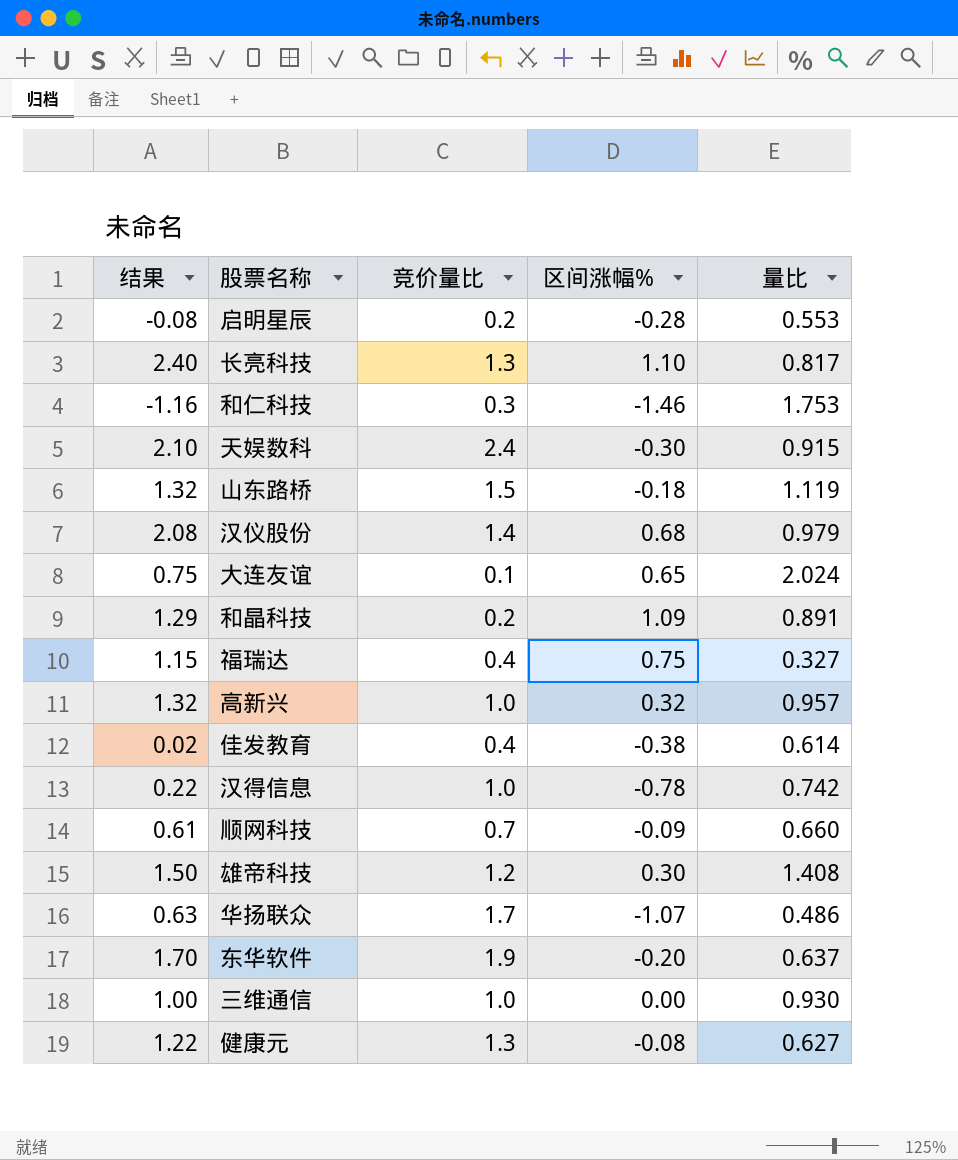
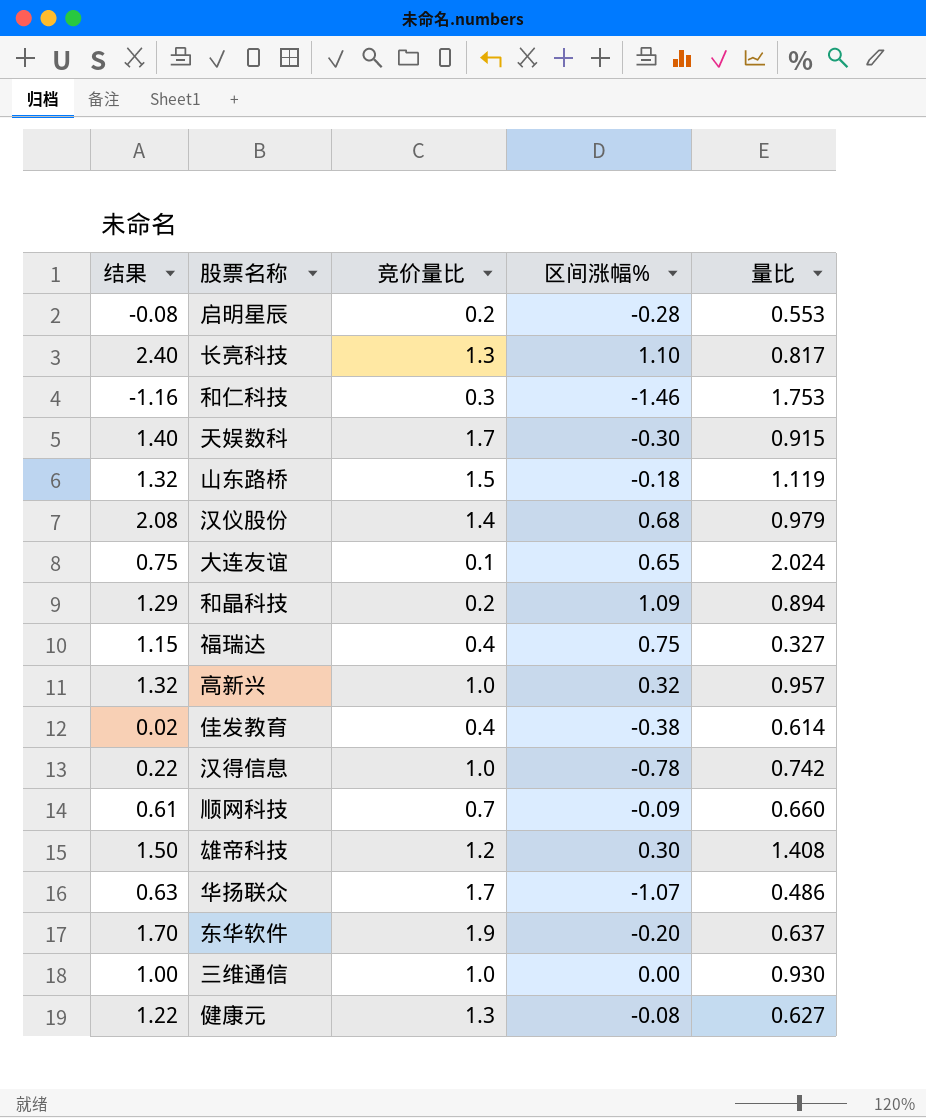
天娱数科 | 结果: 2.10 -> 1.40
天娱数科 | 竞价量比: 2.4 -> 1.7
和晶科技 | 量比: 0.891 -> 0.894

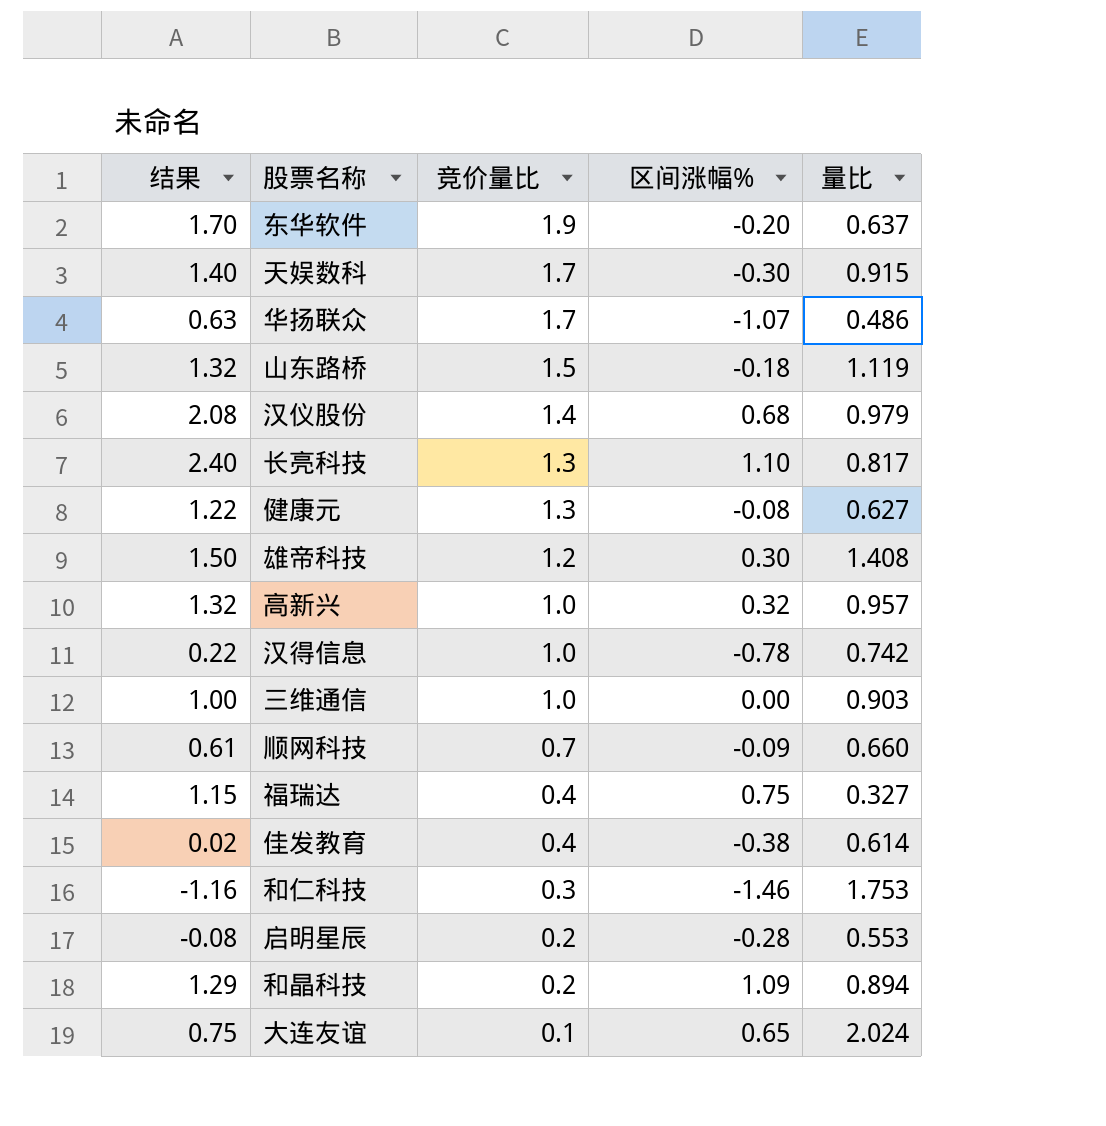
row order: none -> 竞价量比 descending
三维通信 | 量比: 0.930 -> 0.903

